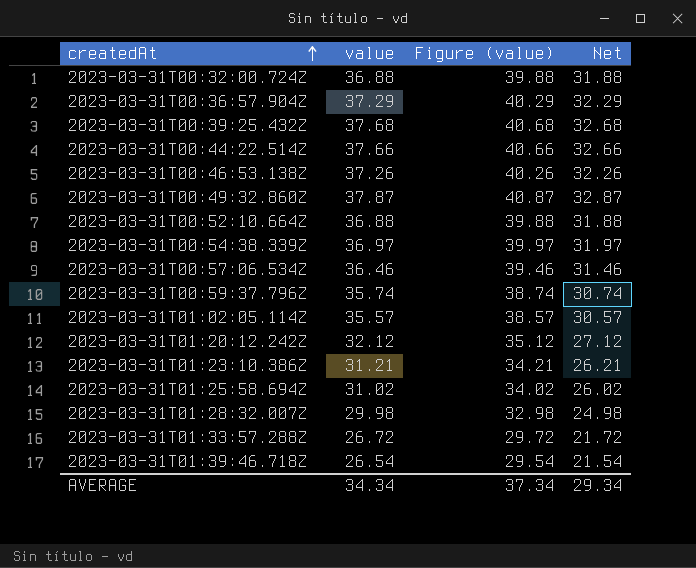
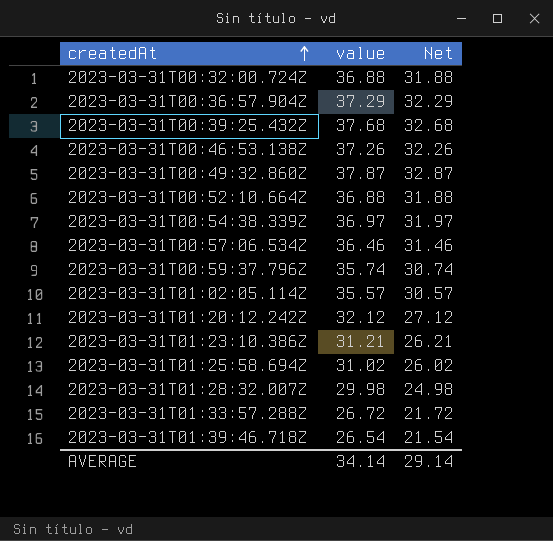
column Figure (value) | formula: [value] + 3 -> none
row 2023-03-31T00:44:22.514Z: 37.66 | 40.66 | 32.66 -> none
AVERAGE | value: 34.34 -> 34.14
AVERAGE | Net: 29.34 -> 29.14

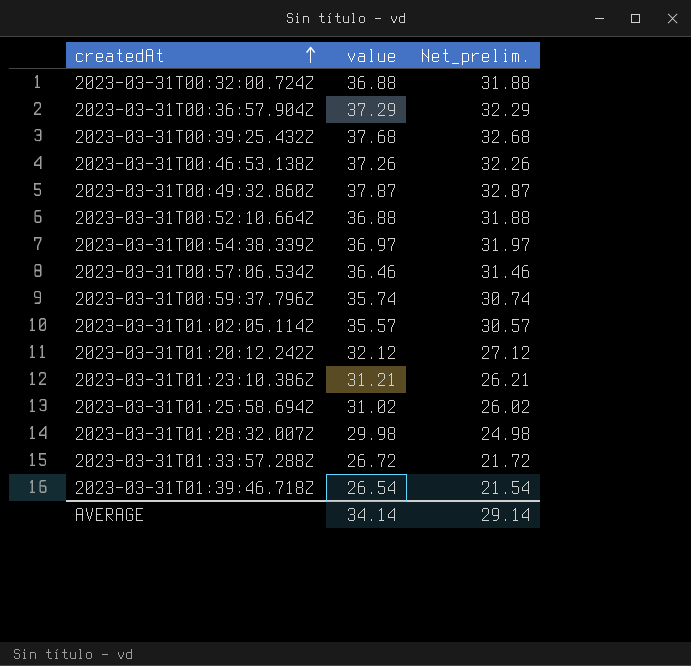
column name: Net -> Net_prelim.

